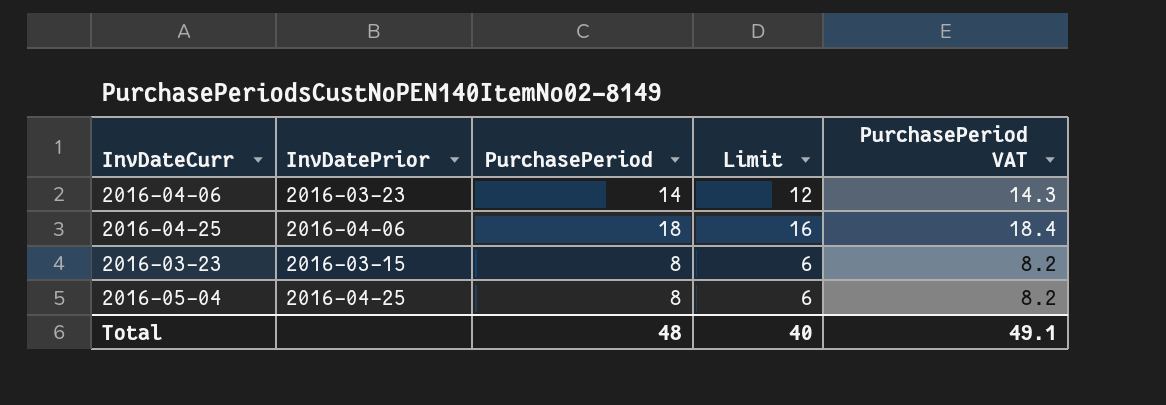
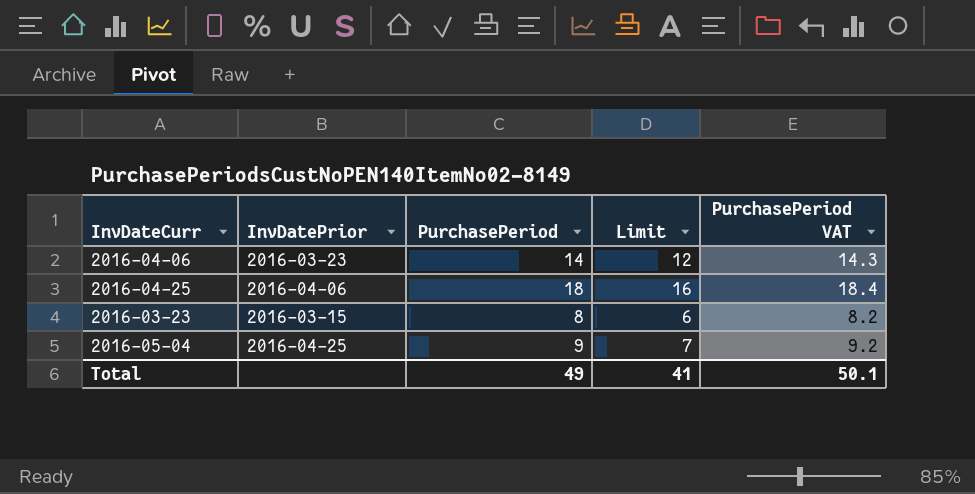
2016-05-04 | PurchasePeriod: 8 -> 9
2016-05-04 | Limit: 6 -> 7
2016-05-04 | PurchasePeriod VAT: 8.2 -> 9.2
Total | PurchasePeriod: 48 -> 49
Total | Limit: 40 -> 41
Total | PurchasePeriod VAT: 49.1 -> 50.1

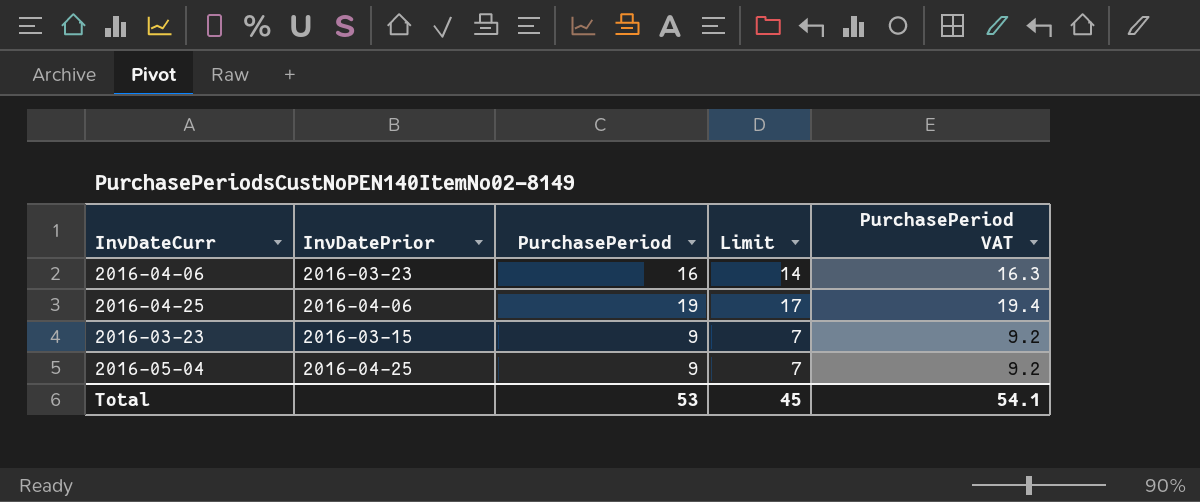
2016-04-06 | PurchasePeriod: 14 -> 16
2016-04-06 | Limit: 12 -> 14
2016-04-06 | PurchasePeriod VAT: 14.3 -> 16.3
2016-04-25 | PurchasePeriod: 18 -> 19
2016-04-25 | Limit: 16 -> 17
2016-04-25 | PurchasePeriod VAT: 18.4 -> 19.4
2016-03-23 | PurchasePeriod: 8 -> 9
2016-03-23 | Limit: 6 -> 7
2016-03-23 | PurchasePeriod VAT: 8.2 -> 9.2
Total | PurchasePeriod: 49 -> 53
Total | Limit: 41 -> 45
Total | PurchasePeriod VAT: 50.1 -> 54.1

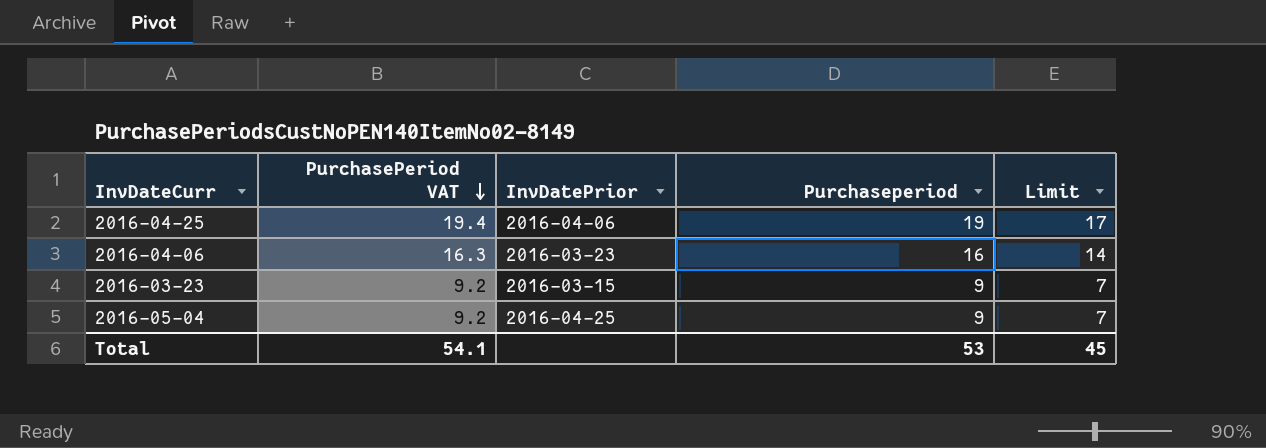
row order: none -> PurchasePeriod VAT descending
column PurchasePeriod VAT | position: 5 -> 2
column name: PurchasePeriod -> Purchaseperiod

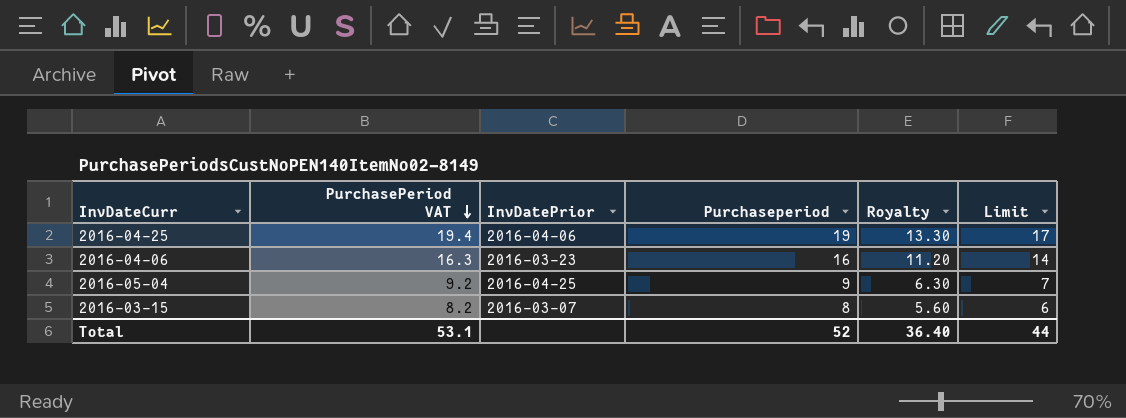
column Royalty | formula: none -> [Purchaseperiod] * 0.7
row 2016-03-23: 9.2 | 2016-03-15 | 9 | 7 -> none
row 2016-03-15: none -> 8.2 | 2016-03-07 | 8 | 5.60 | 6
Total | PurchasePeriod VAT: 54.1 -> 53.1
Total | Purchaseperiod: 53 -> 52
Total | Limit: 45 -> 44

